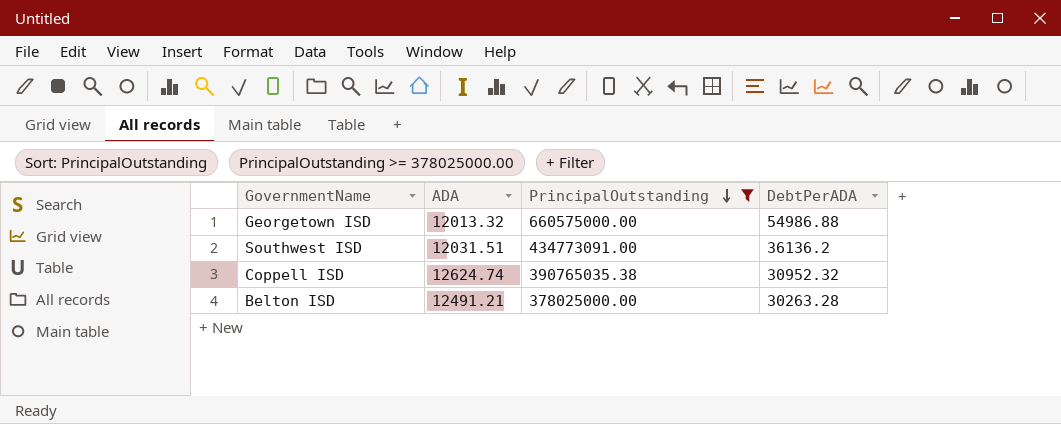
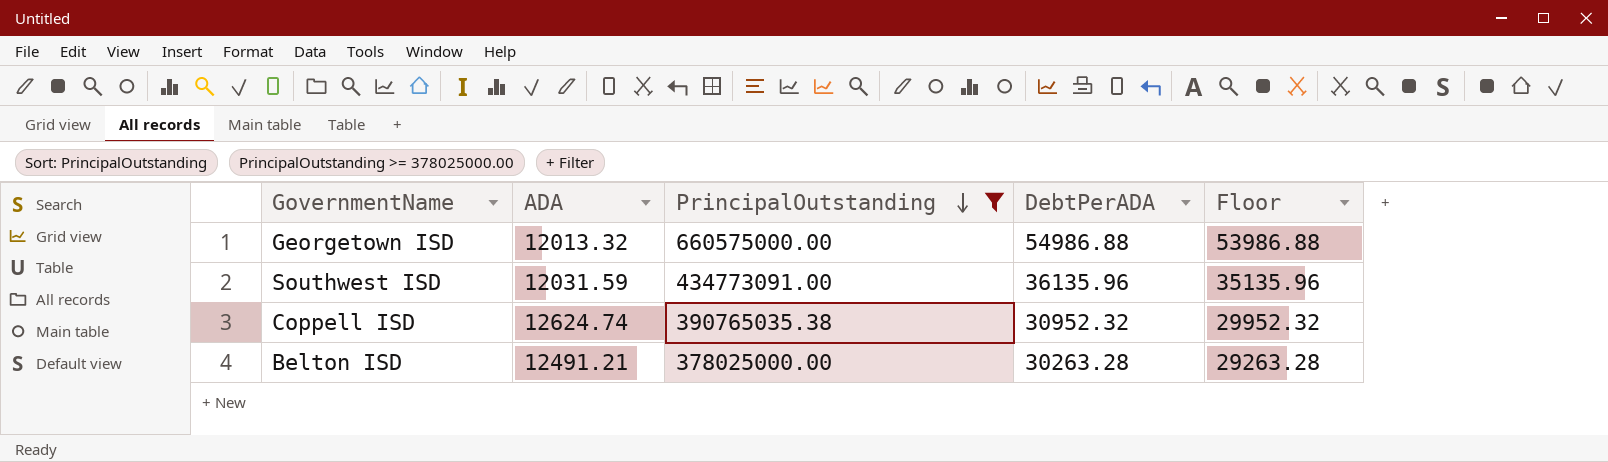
column Floor | formula: none -> [DebtPerADA] - 1000
Southwest ISD | ADA: 12031.51 -> 12031.59
Southwest ISD | DebtPerADA: 36136.2 -> 36135.96

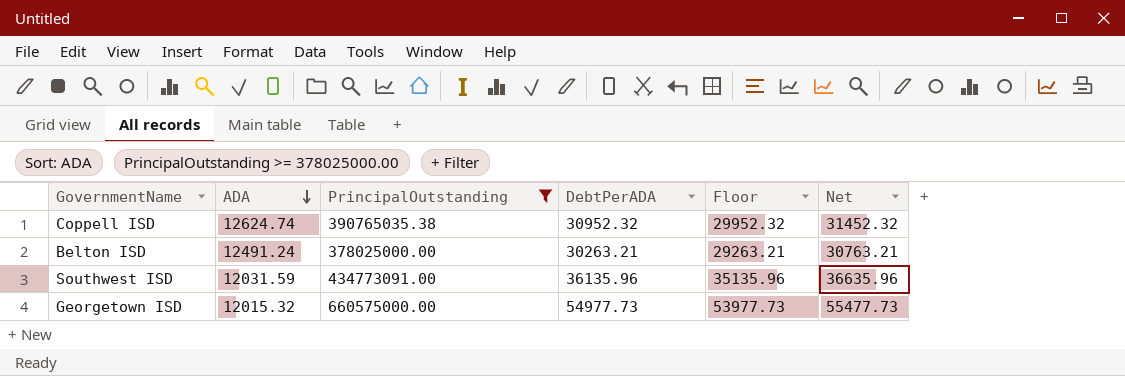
row order: PrincipalOutstanding descending -> ADA descending
column Net | formula: none -> [DebtPerADA] + 500
Belton ISD | ADA: 12491.21 -> 12491.24
Belton ISD | DebtPerADA: 30263.28 -> 30263.21
Belton ISD | Floor: 29263.28 -> 29263.21
Georgetown ISD | ADA: 12013.32 -> 12015.32
Georgetown ISD | DebtPerADA: 54986.88 -> 54977.73
Georgetown ISD | Floor: 53986.88 -> 53977.73

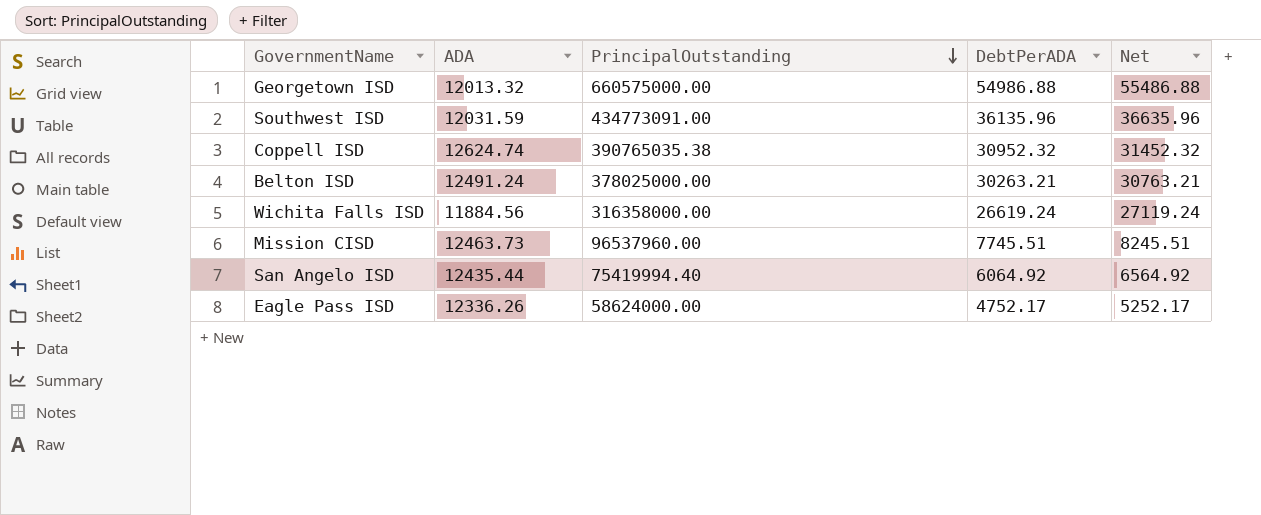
filter: PrincipalOutstanding >= 378025000.00 -> none
row order: ADA descending -> PrincipalOutstanding descending
column Floor | formula: [DebtPerADA] - 1000 -> none
Georgetown ISD | ADA: 12015.32 -> 12013.32
Georgetown ISD | DebtPerADA: 54977.73 -> 54986.88
Georgetown ISD | Net: 55477.73 -> 55486.88

